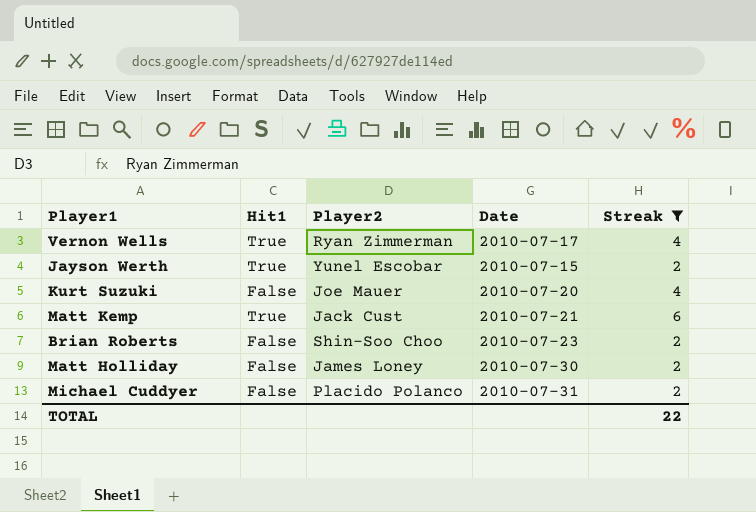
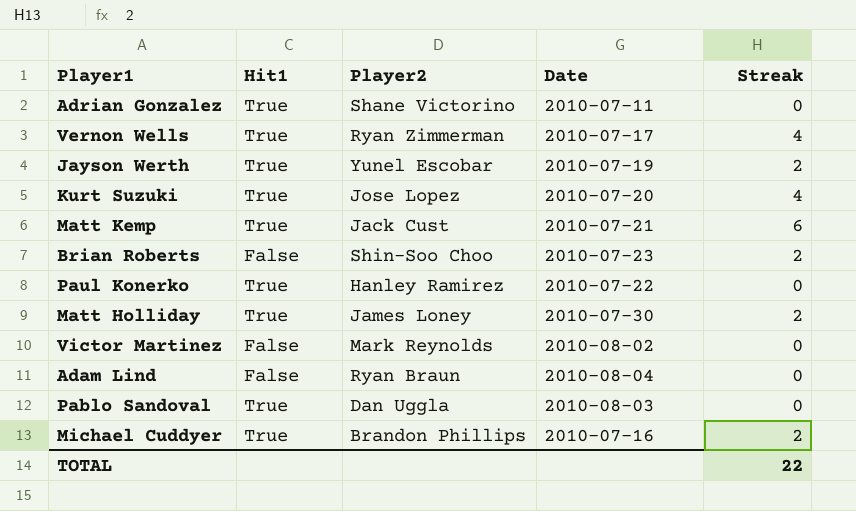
filter: Streak != 0 -> none
Jayson Werth | Date: 2010-07-15 -> 2010-07-19
Kurt Suzuki | Hit1: False -> True
Kurt Suzuki | Player2: Joe Mauer -> Jose Lopez
Matt Holliday | Hit1: False -> True
Michael Cuddyer | Hit1: False -> True
Michael Cuddyer | Player2: Placido Polanco -> Brandon Phillips
Michael Cuddyer | Date: 2010-07-31 -> 2010-07-16

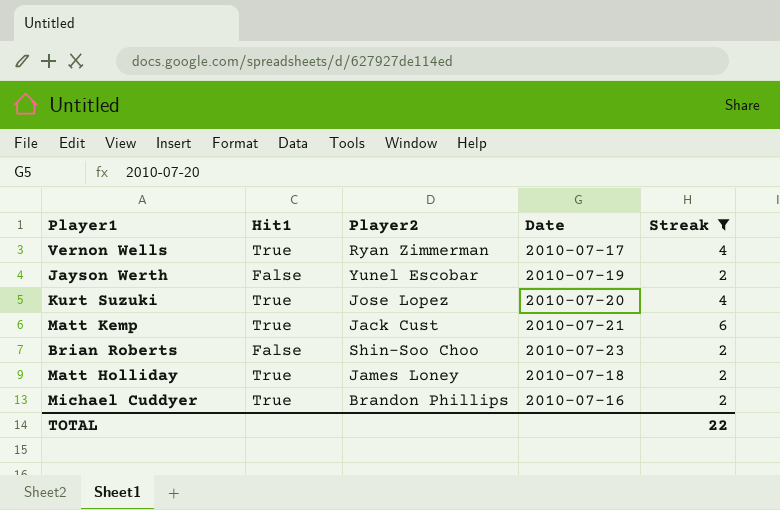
filter: none -> Streak != 0
Jayson Werth | Hit1: True -> False
Matt Holliday | Date: 2010-07-30 -> 2010-07-18

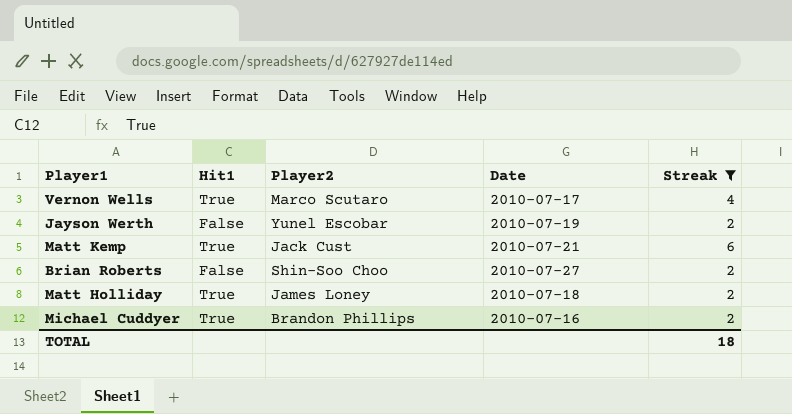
row Kurt Suzuki: True | Jose Lopez | 2010-07-20 | 4 -> none
Vernon Wells | Player2: Ryan Zimmerman -> Marco Scutaro
Brian Roberts | Date: 2010-07-23 -> 2010-07-27
TOTAL | Streak: 22 -> 18

